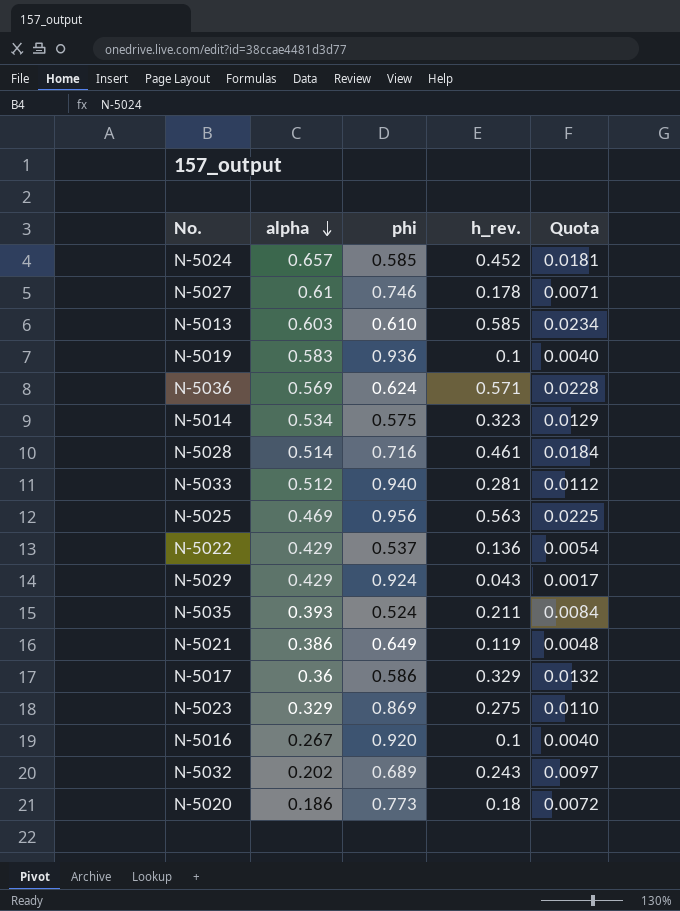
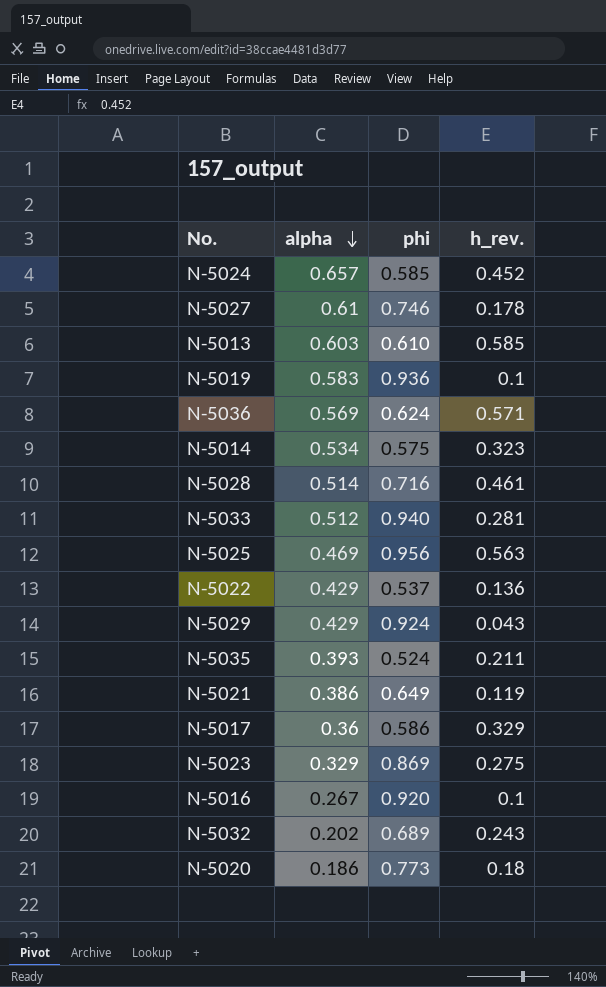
column Quota | formula: [h_rev.] * 0.04 -> none

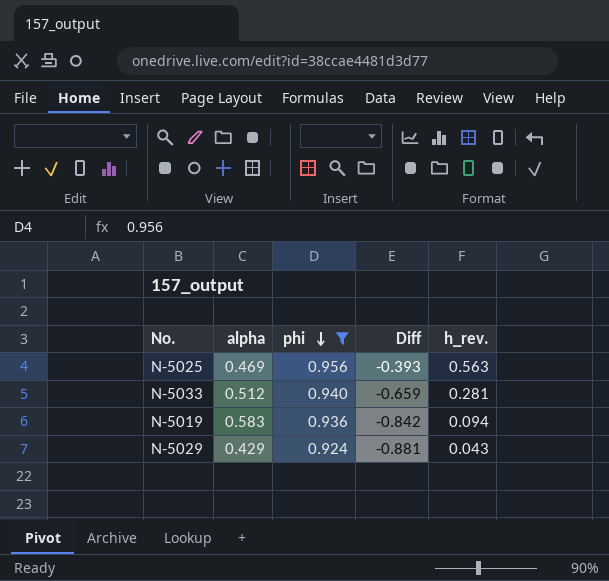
filter: none -> phi >= 0.924
row order: alpha descending -> phi descending
column Diff | formula: none -> [h_rev.] - [phi]
N-5019 | h_rev.: 0.1 -> 0.094

